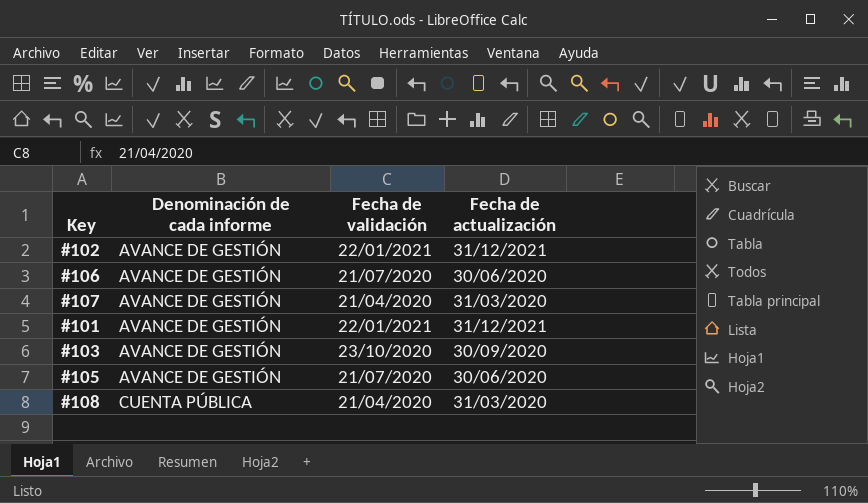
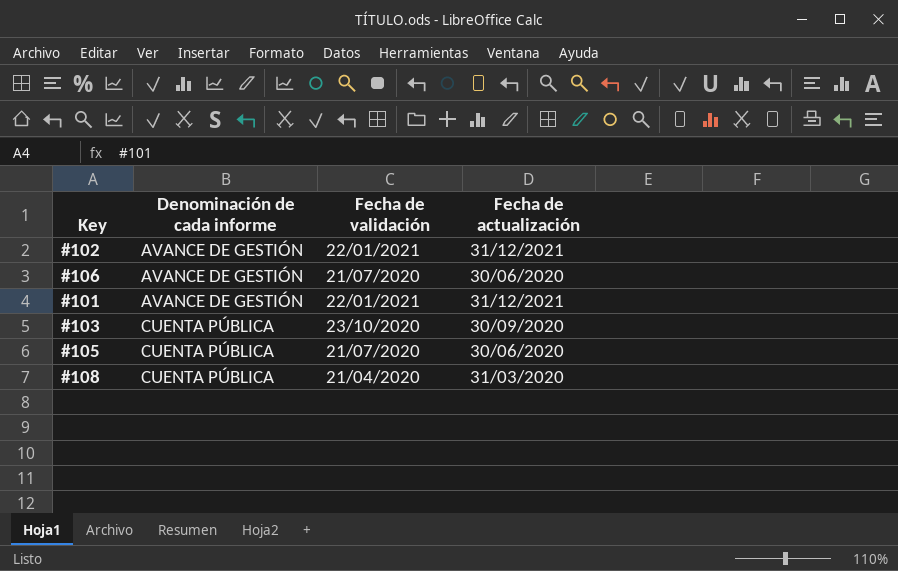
row #107: AVANCE DE GESTIÓN | 21/04/2020 | 31/03/2020 -> none
#103 | Denominación de cada informe: AVANCE DE GESTIÓN -> CUENTA PÚBLICA
#105 | Denominación de cada informe: AVANCE DE GESTIÓN -> CUENTA PÚBLICA

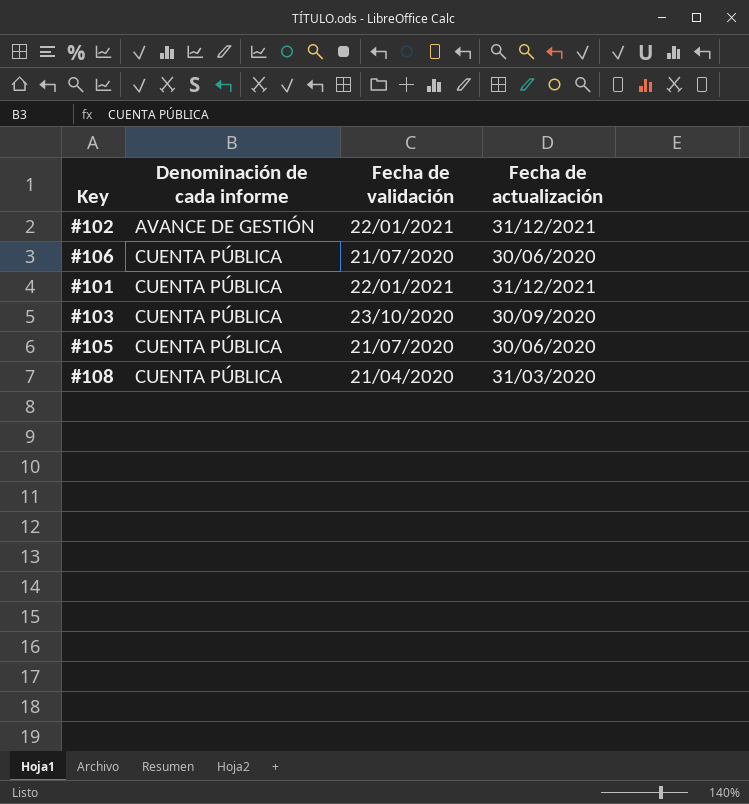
#106 | Denominación de cada informe: AVANCE DE GESTIÓN -> CUENTA PÚBLICA
#101 | Denominación de cada informe: AVANCE DE GESTIÓN -> CUENTA PÚBLICA

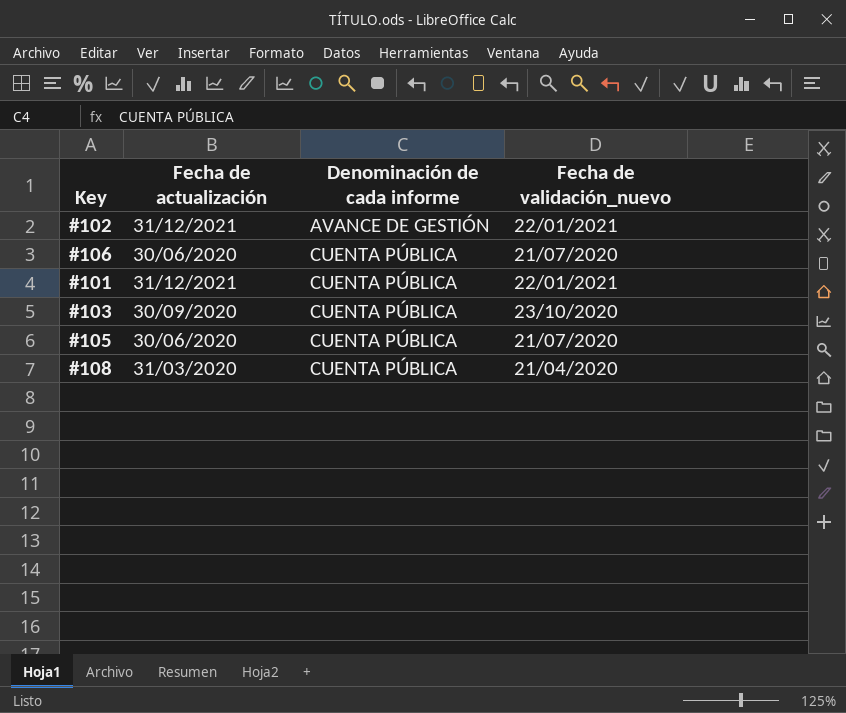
column Fecha de actualización | position: 4 -> 2
column name: Fecha de validación -> Fecha de validación_nuevo

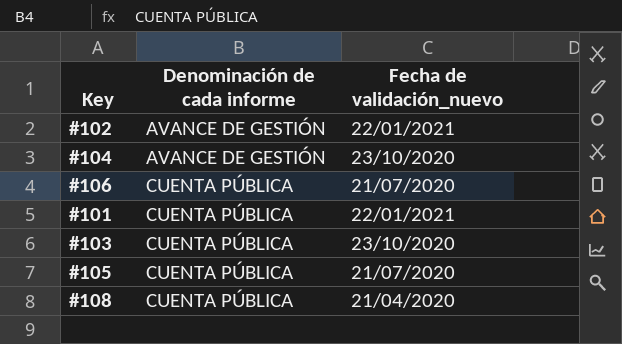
column Fecha de actualización | position: 2 -> none
row #104: none -> AVANCE DE GESTIÓN | 23/10/2020

